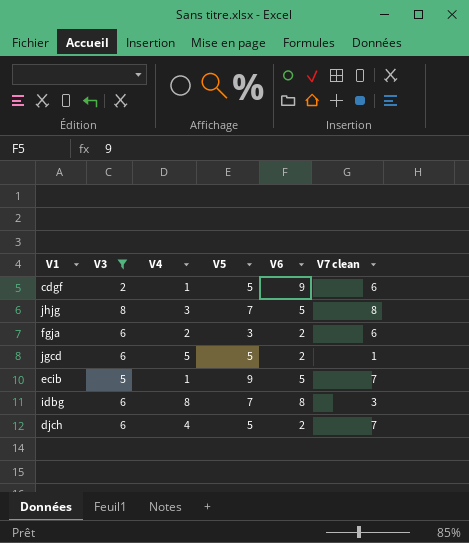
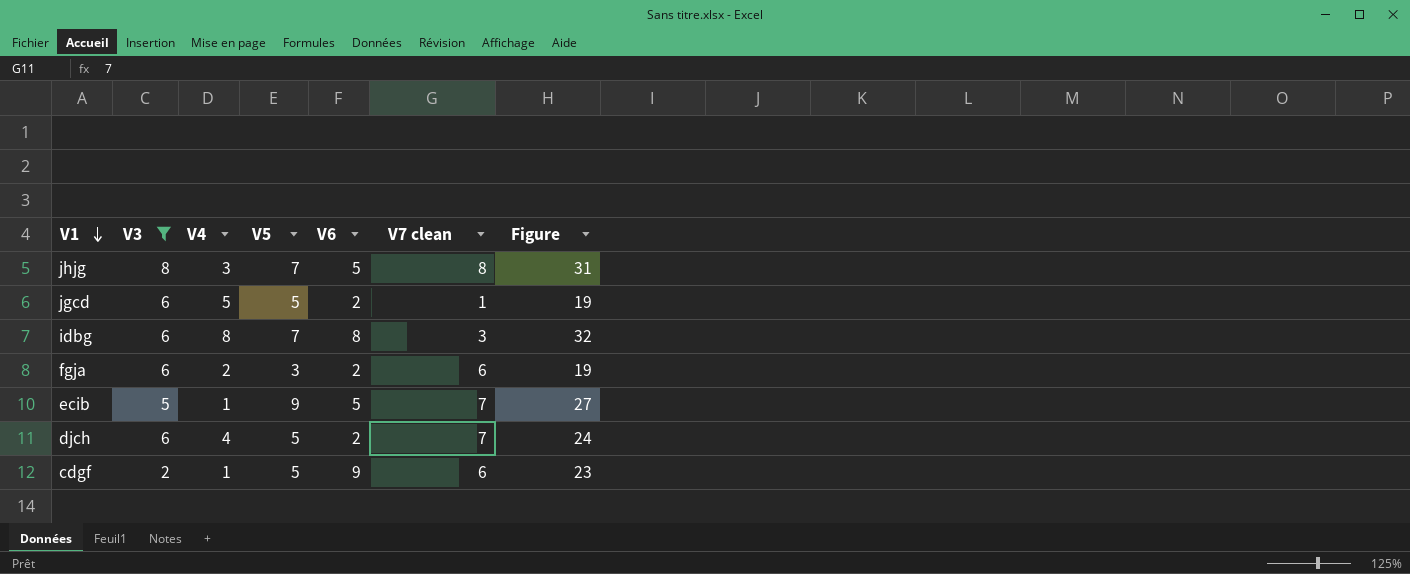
row order: none -> V1 descending
column Figure | formula: none -> [V3] + [V4] + [V5] + [V6] + [V7 clean]

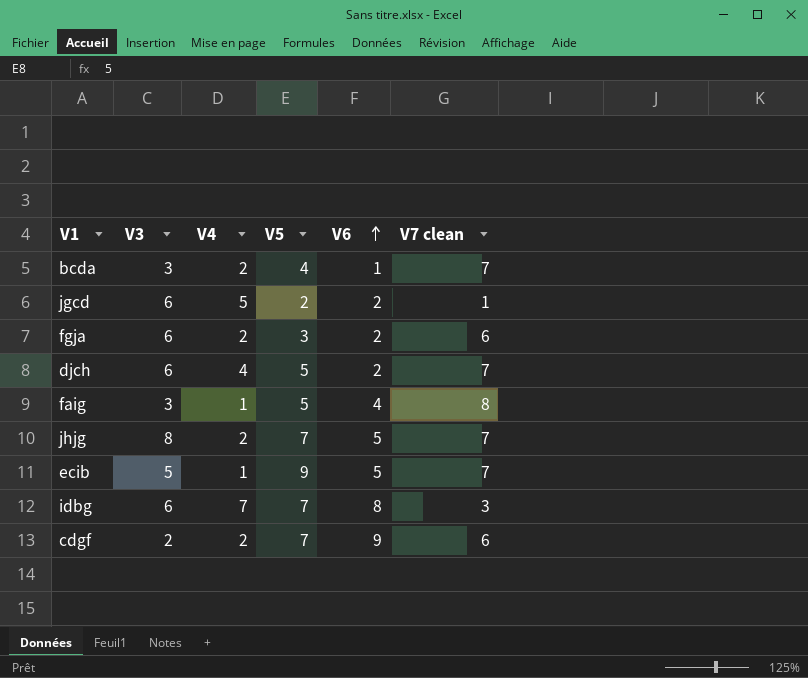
filter: V3 != 3 -> none
row order: V1 descending -> V6 ascending
column Figure | formula: [V3] + [V4] + [V5] + [V6] + [V7 clean] -> none
jgcd | V5: 5 -> 2
jhjg | V4: 3 -> 2
jhjg | V7 clean: 8 -> 7
idbg | V4: 8 -> 7
cdgf | V4: 1 -> 2
cdgf | V5: 5 -> 7

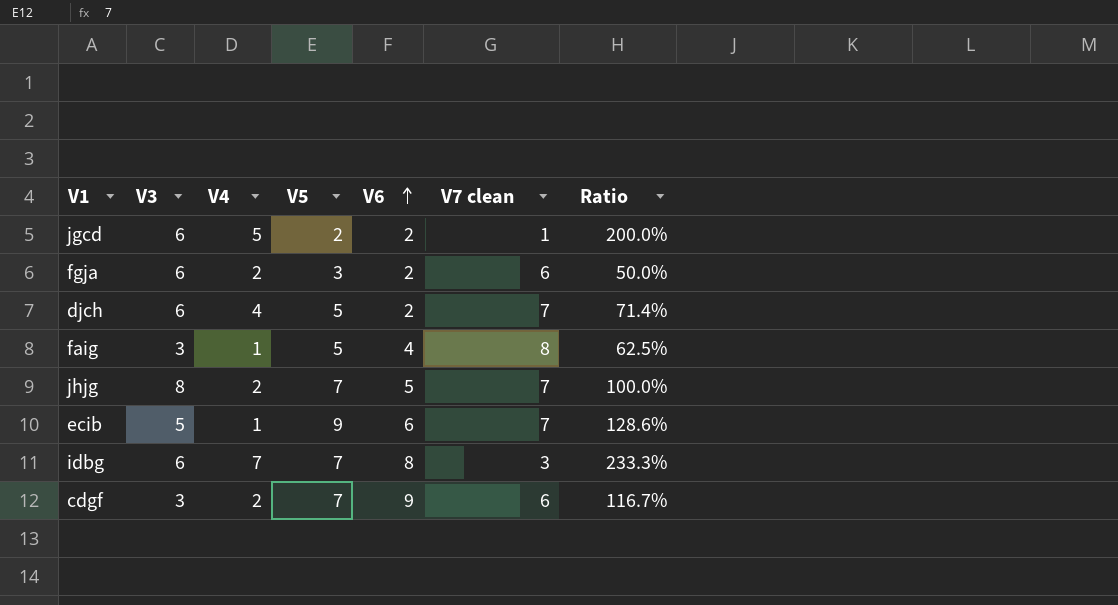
column Ratio | formula: none -> [V5] / [V7 clean]
row bcda: 3 | 2 | 4 | 1 | 7 -> none
ecib | V6: 5 -> 6
cdgf | V3: 2 -> 3

